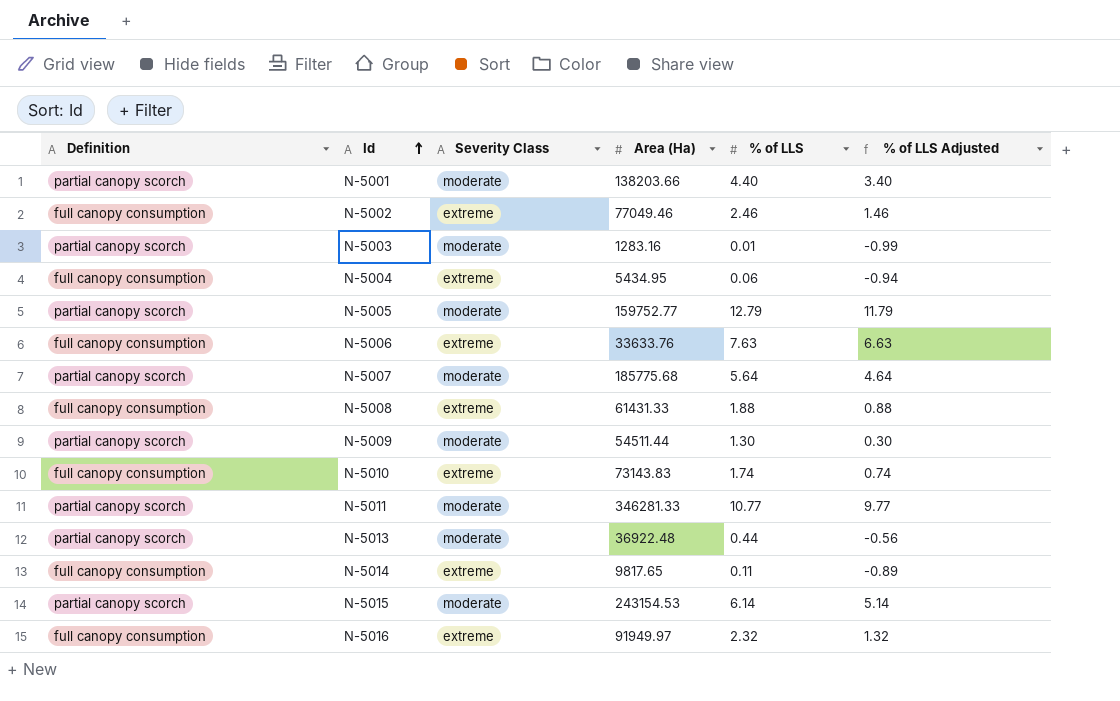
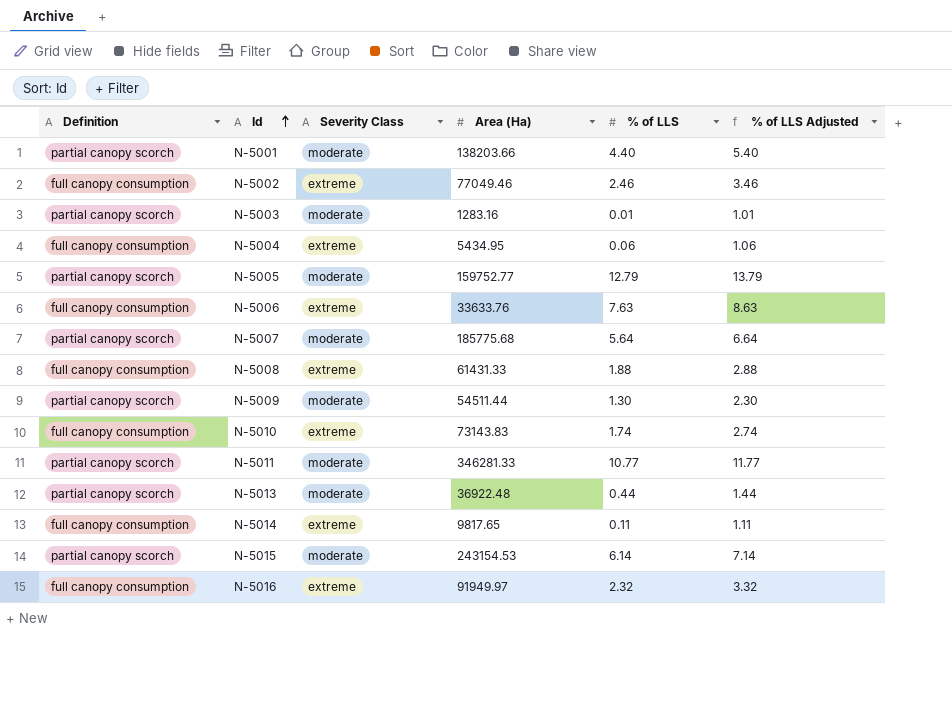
column % of LLS Adjusted | formula: [% of LLS] - 1 -> [% of LLS] + 1

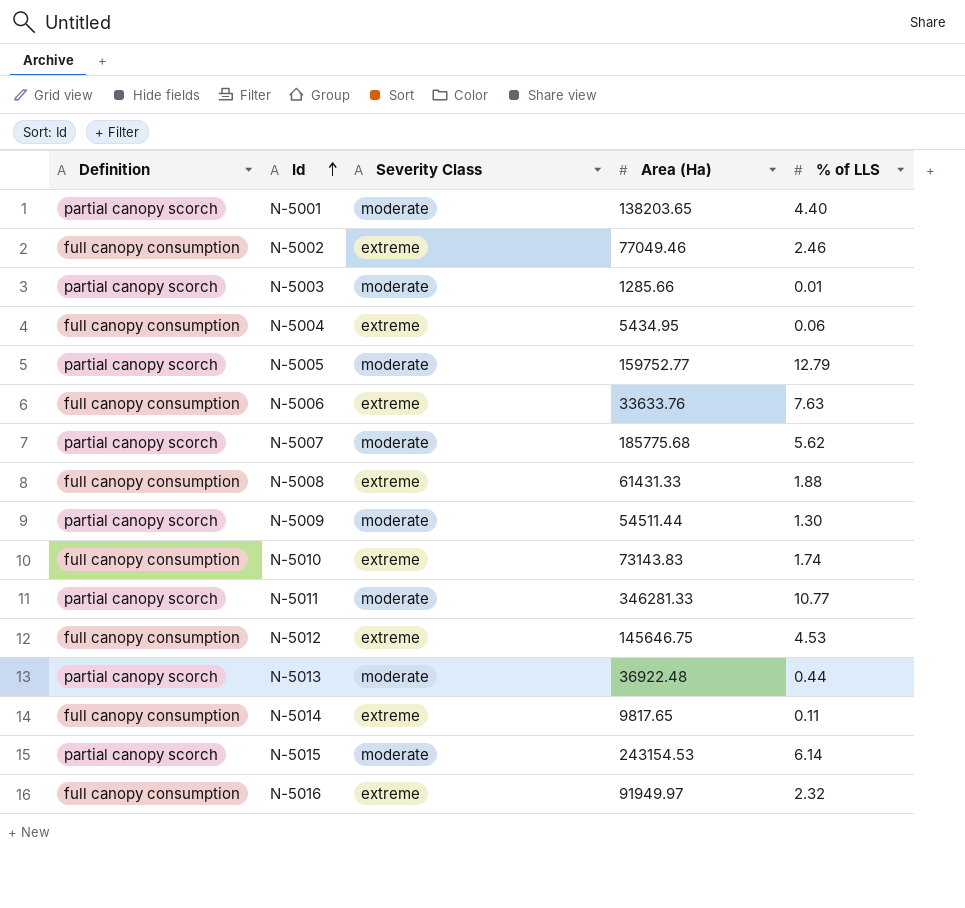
column % of LLS Adjusted | formula: [% of LLS] + 1 -> none
N-5001 | Area (Ha): 138203.66 -> 138203.65
N-5003 | Area (Ha): 1283.16 -> 1285.66
N-5007 | % of LLS: 5.64 -> 5.62
row N-5012: none -> full canopy consumption | extreme | 145646.75 | 4.53

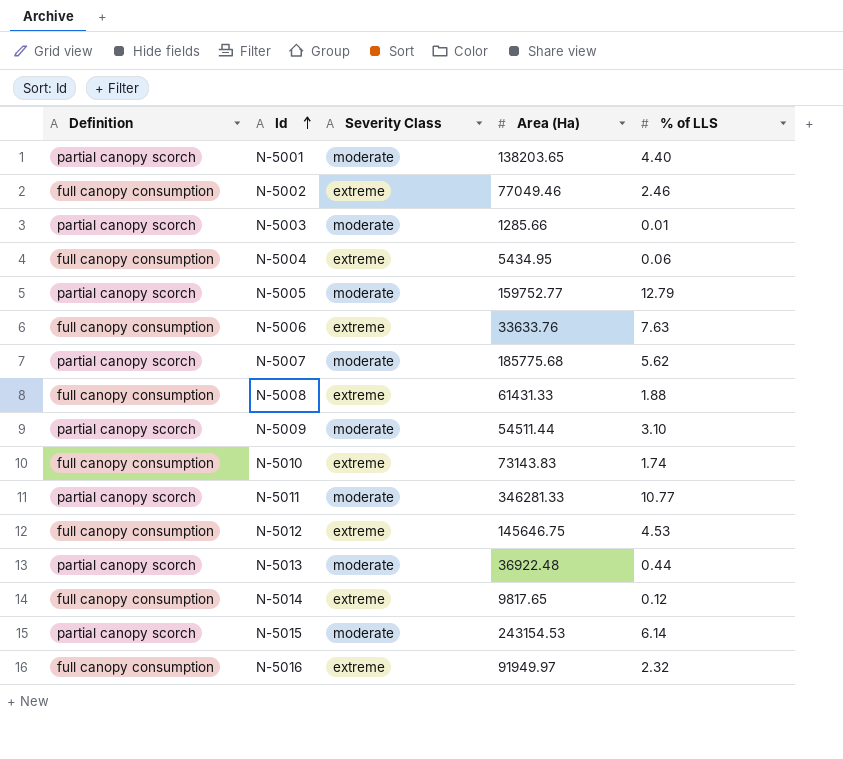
N-5009 | % of LLS: 1.30 -> 3.10
N-5014 | % of LLS: 0.11 -> 0.12

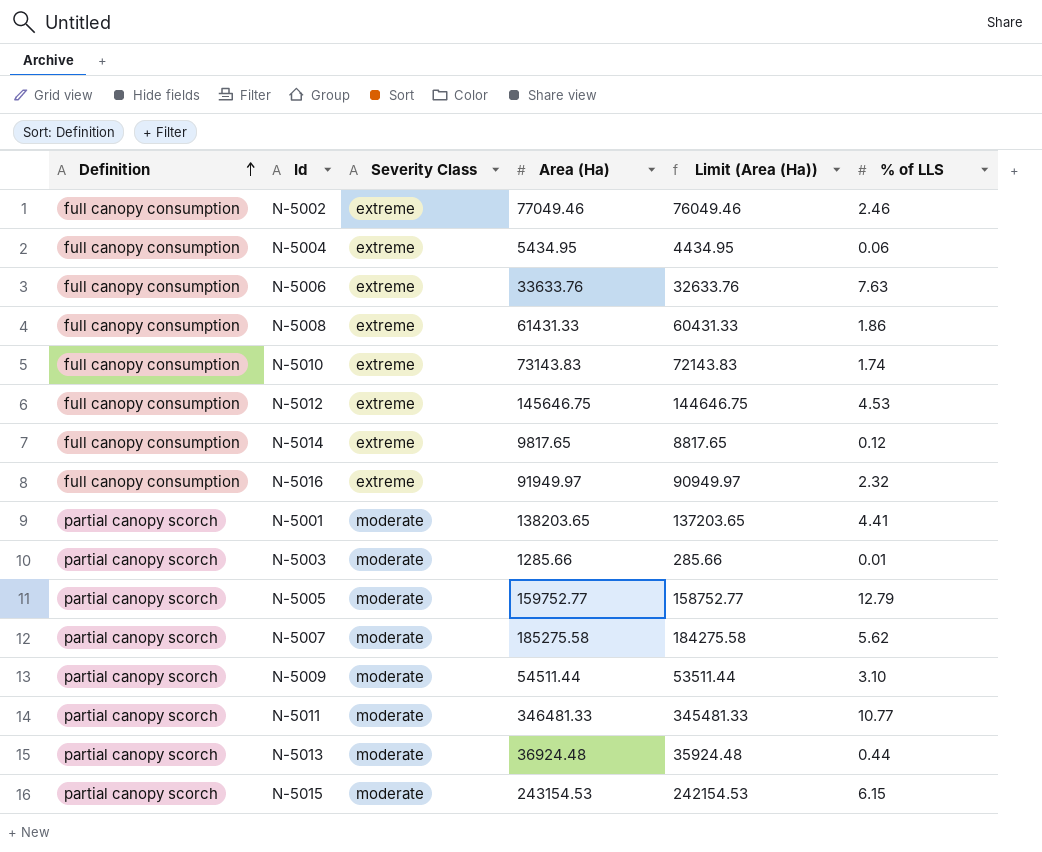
row order: Id ascending -> Definition ascending
column Limit (Area (Ha)) | formula: none -> [Area (Ha)] - 1000
N-5008 | % of LLS: 1.88 -> 1.86
N-5001 | % of LLS: 4.40 -> 4.41
N-5007 | Area (Ha): 185775.68 -> 185275.58
N-5011 | Area (Ha): 346281.33 -> 346481.33
N-5013 | Area (Ha): 36922.48 -> 36924.48
N-5015 | % of LLS: 6.14 -> 6.15

